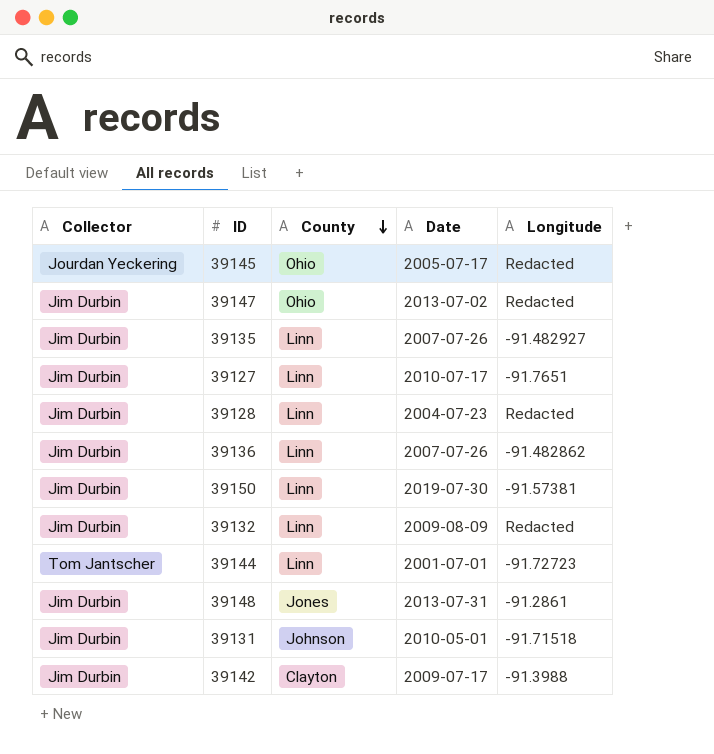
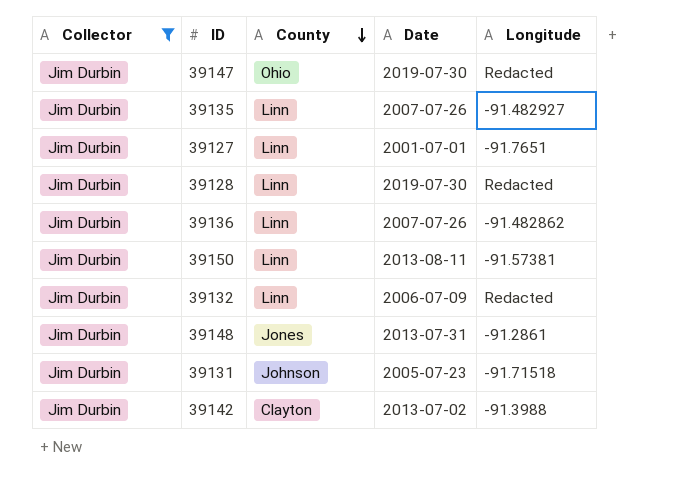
filter: none -> Collector = Jim Durbin
39147 | Date: 2013-07-02 -> 2019-07-30
39127 | Date: 2010-07-17 -> 2001-07-01
39128 | Date: 2004-07-23 -> 2019-07-30
39150 | Date: 2019-07-30 -> 2013-08-11
39132 | Date: 2009-08-09 -> 2006-07-09
39131 | Date: 2010-05-01 -> 2005-07-23
39142 | Date: 2009-07-17 -> 2013-07-02

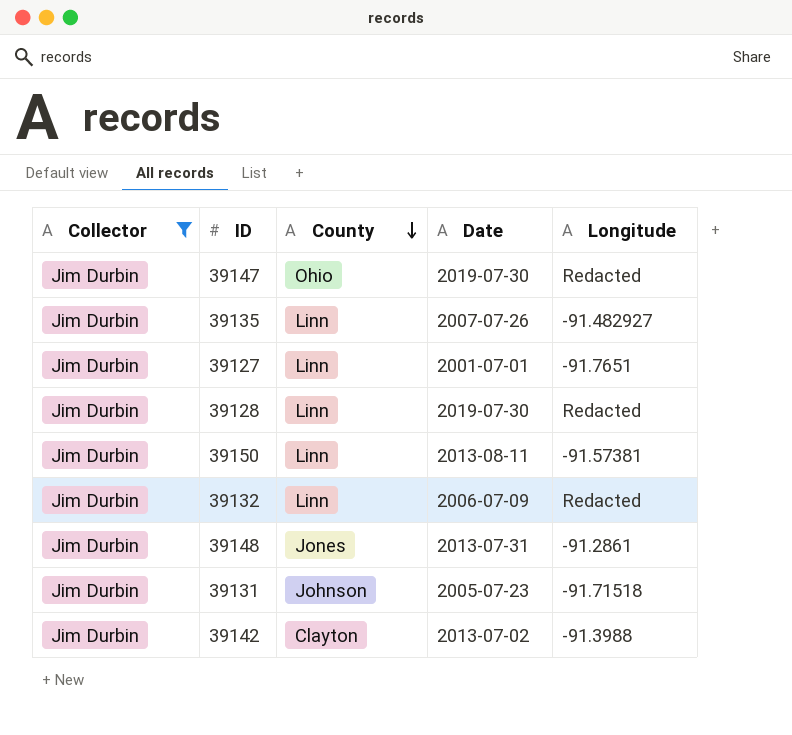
row 39136: Jim Durbin | Linn | 2007-07-26 | -91.482862 -> none

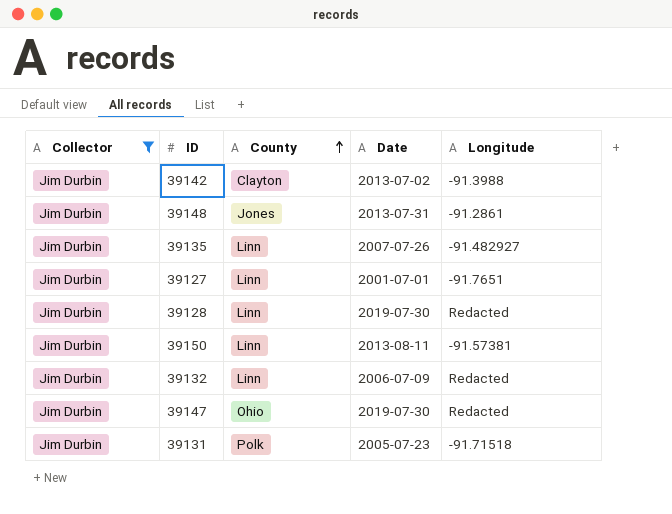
row order: County descending -> County ascending
39131 | County: Johnson -> Polk

